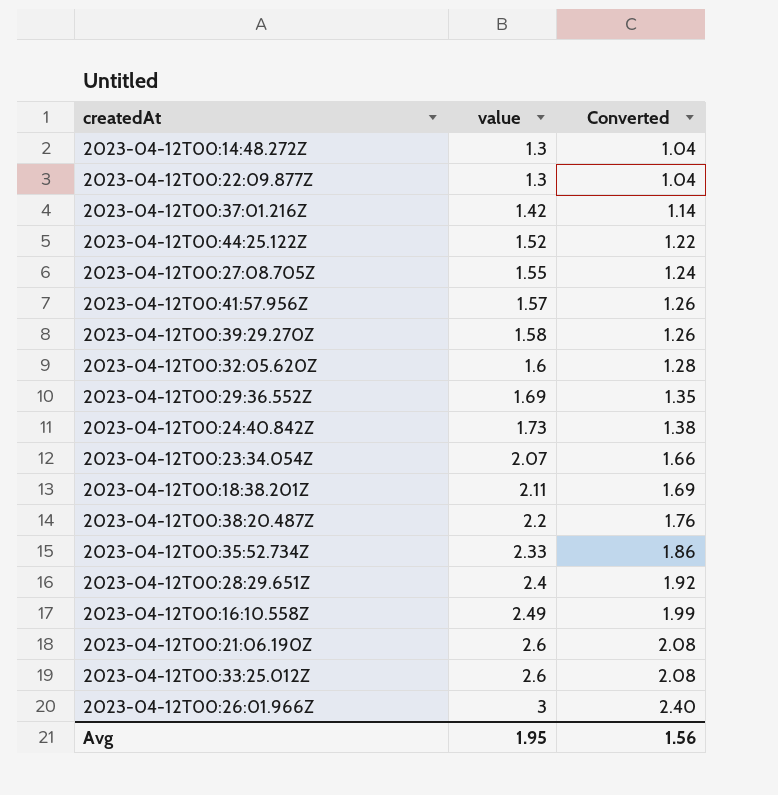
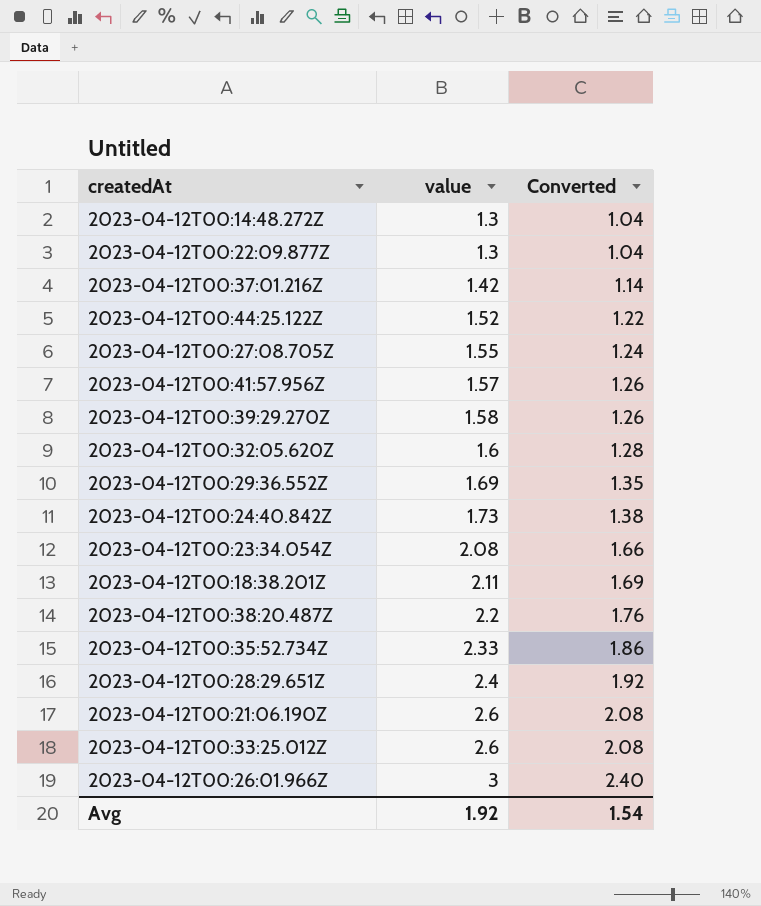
row 2023-04-12T00:16:10.558Z: 2.49 | 1.99 -> none
2023-04-12T00:23:34.054Z | value: 2.07 -> 2.08
Avg | value: 1.95 -> 1.92
Avg | Converted: 1.56 -> 1.54

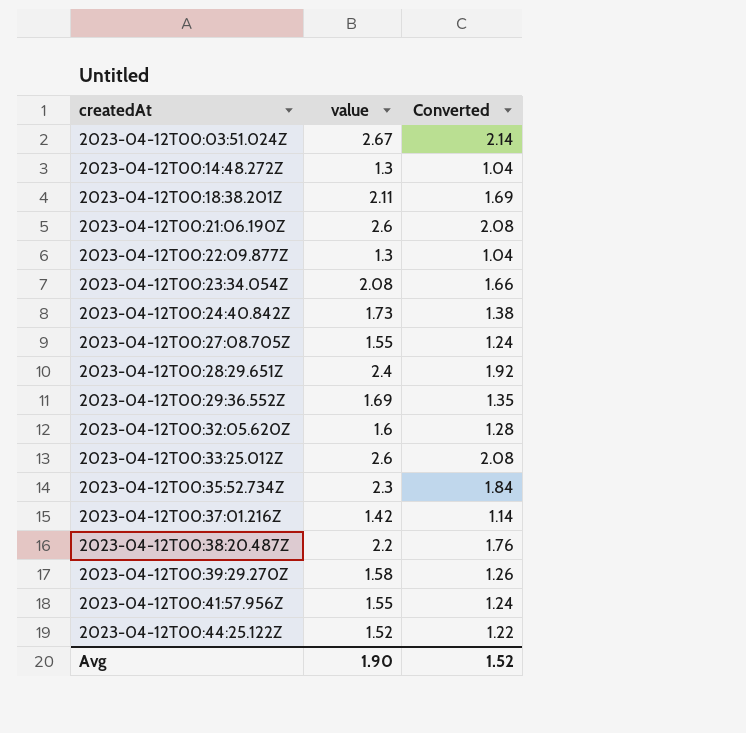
row order: value ascending -> createdAt ascending
row 2023-04-12T00:26:01.966Z: 3 | 2.40 -> none
row 2023-04-12T00:03:51.024Z: none -> 2.67 | 2.14
2023-04-12T00:35:52.734Z | value: 2.33 -> 2.3
2023-04-12T00:35:52.734Z | Converted: 1.86 -> 1.84
2023-04-12T00:41:57.956Z | value: 1.57 -> 1.55
2023-04-12T00:41:57.956Z | Converted: 1.26 -> 1.24
Avg | value: 1.92 -> 1.90
Avg | Converted: 1.54 -> 1.52

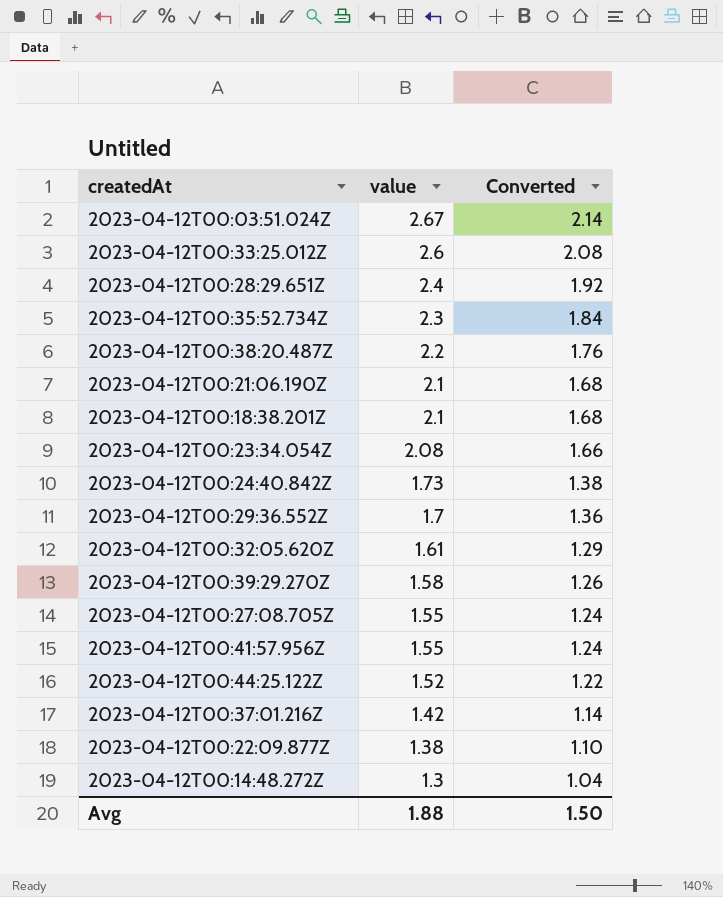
row order: createdAt ascending -> value descending
2023-04-12T00:21:06.190Z | value: 2.6 -> 2.1
2023-04-12T00:21:06.190Z | Converted: 2.08 -> 1.68
2023-04-12T00:18:38.201Z | value: 2.11 -> 2.1
2023-04-12T00:18:38.201Z | Converted: 1.69 -> 1.68
2023-04-12T00:29:36.552Z | value: 1.69 -> 1.7
2023-04-12T00:29:36.552Z | Converted: 1.35 -> 1.36
2023-04-12T00:32:05.620Z | value: 1.6 -> 1.61
2023-04-12T00:32:05.620Z | Converted: 1.28 -> 1.29
2023-04-12T00:22:09.877Z | value: 1.3 -> 1.38
2023-04-12T00:22:09.877Z | Converted: 1.04 -> 1.10
Avg | value: 1.90 -> 1.88
Avg | Converted: 1.52 -> 1.50

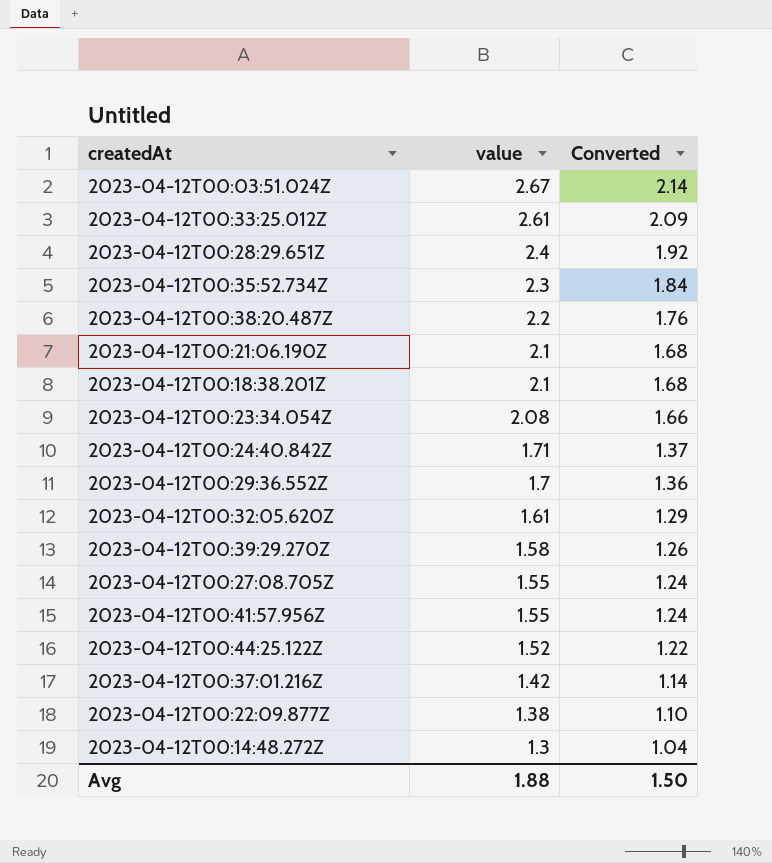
2023-04-12T00:33:25.012Z | value: 2.6 -> 2.61
2023-04-12T00:33:25.012Z | Converted: 2.08 -> 2.09
2023-04-12T00:24:40.842Z | value: 1.73 -> 1.71
2023-04-12T00:24:40.842Z | Converted: 1.38 -> 1.37

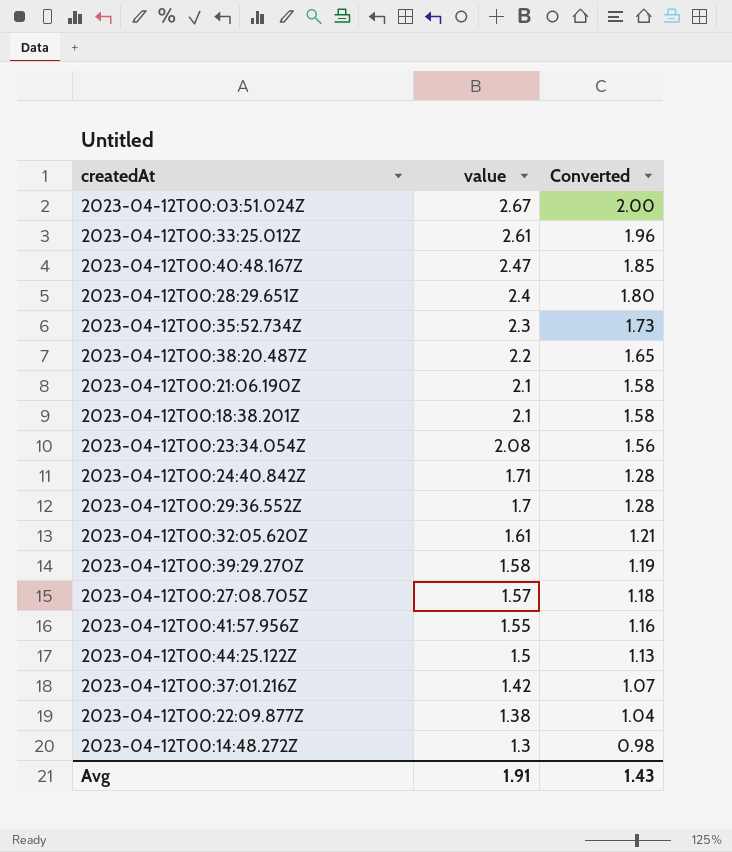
column Converted | formula: [value] * 0.8 -> [value] * 0.75
row 2023-04-12T00:40:48.167Z: none -> 2.47 | 1.85
2023-04-12T00:27:08.705Z | value: 1.55 -> 1.57
2023-04-12T00:44:25.122Z | value: 1.52 -> 1.5
Avg | value: 1.88 -> 1.91
Avg | Converted: 1.50 -> 1.43

